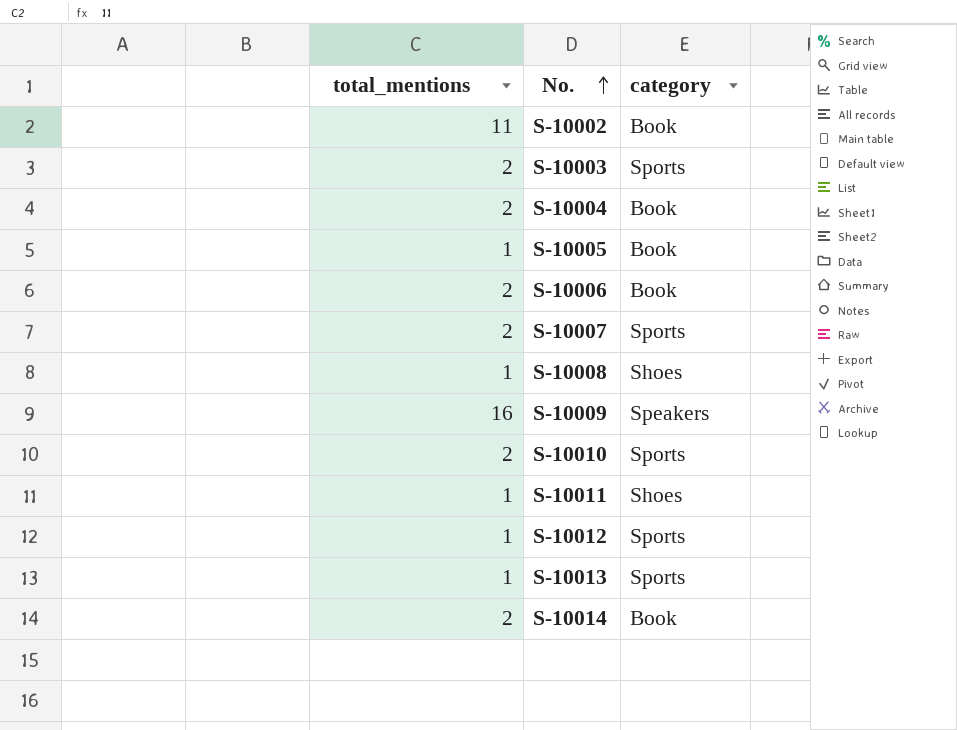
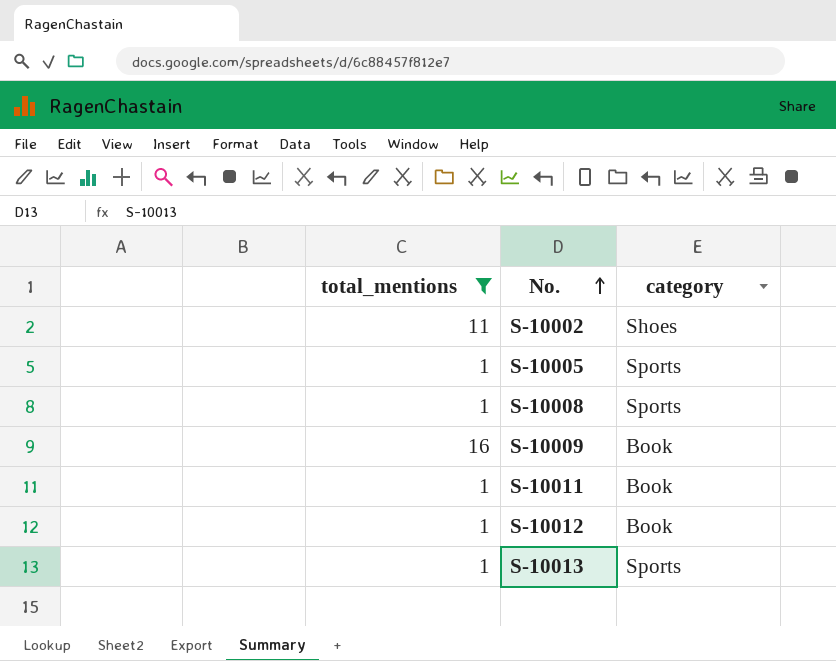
filter: none -> total_mentions != 2
S-10002 | category: Book -> Shoes
S-10005 | category: Book -> Sports
S-10008 | category: Shoes -> Sports
S-10009 | category: Speakers -> Book
S-10011 | category: Shoes -> Book
S-10012 | category: Sports -> Book

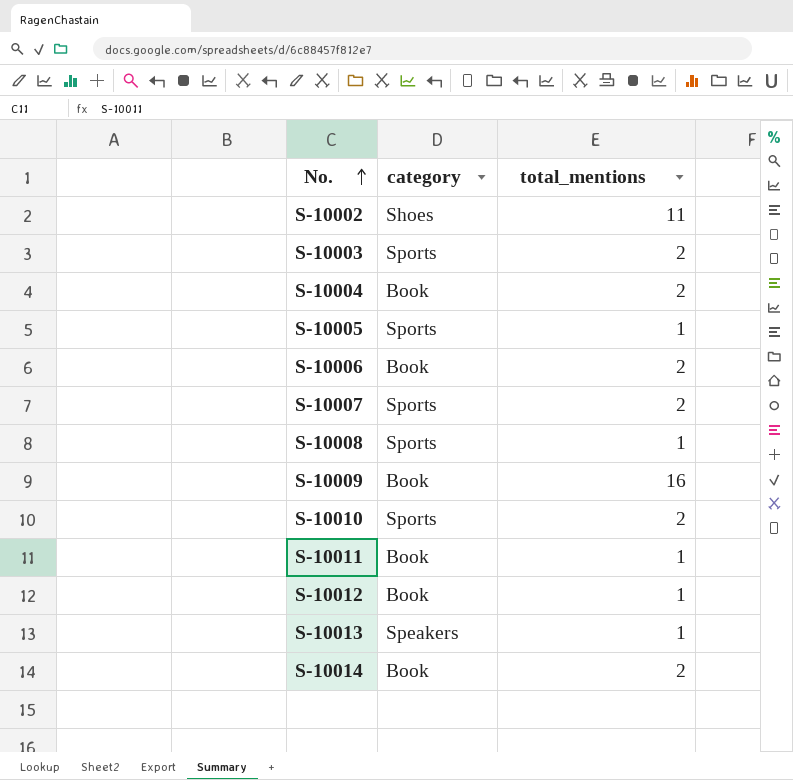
filter: total_mentions != 2 -> none
column total_mentions | position: 1 -> 3
S-10013 | category: Sports -> Speakers

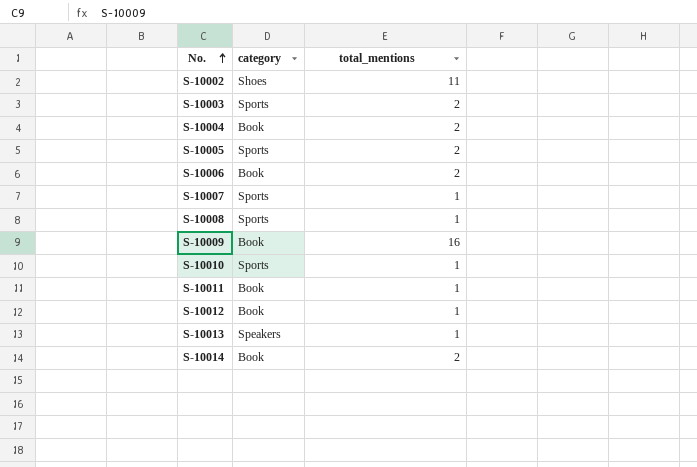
S-10005 | total_mentions: 1 -> 2
S-10007 | total_mentions: 2 -> 1
S-10010 | total_mentions: 2 -> 1

